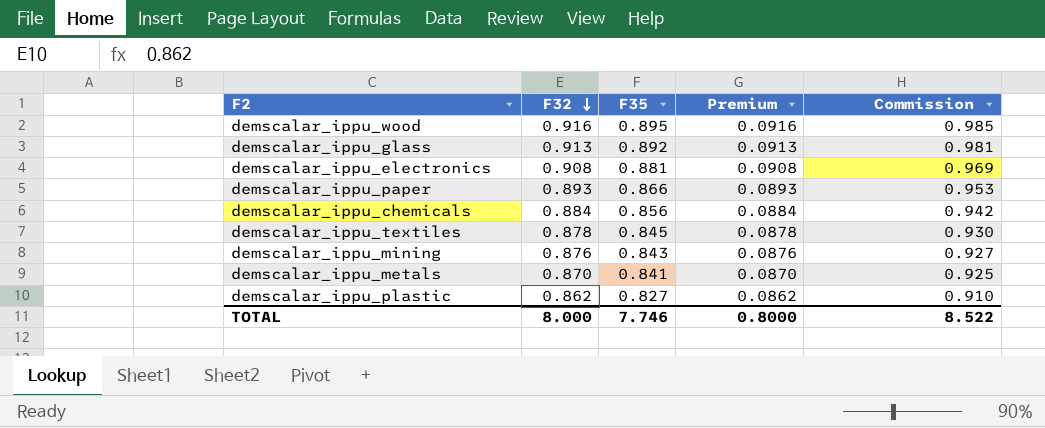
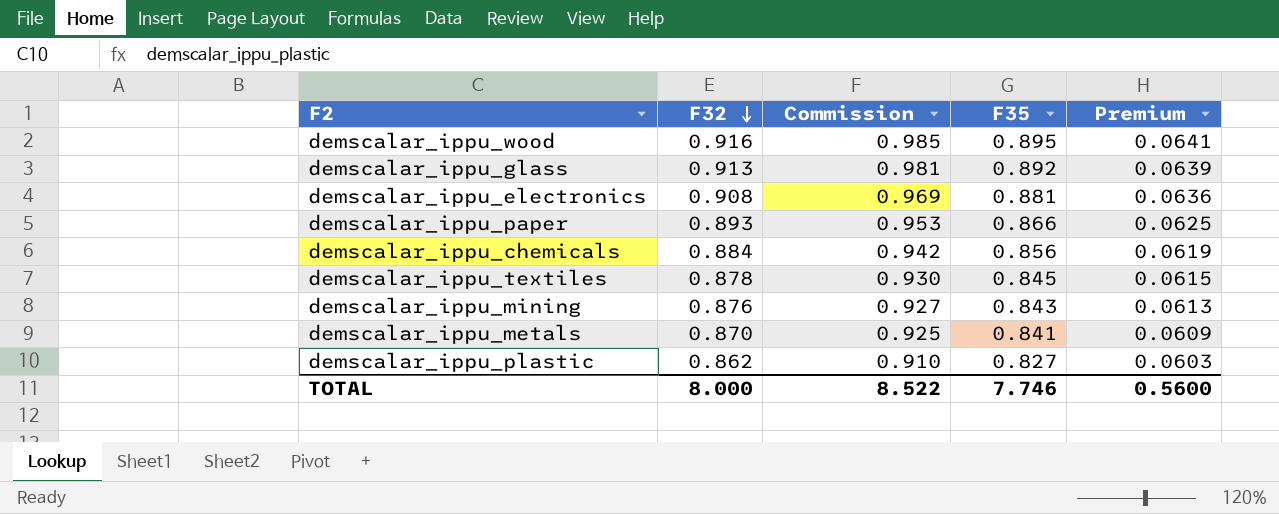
column Commission | position: 5 -> 3
column Premium | formula: [F32] * 0.1 -> [F32] * 0.07
TOTAL | Premium: 0.8000 -> 0.5600

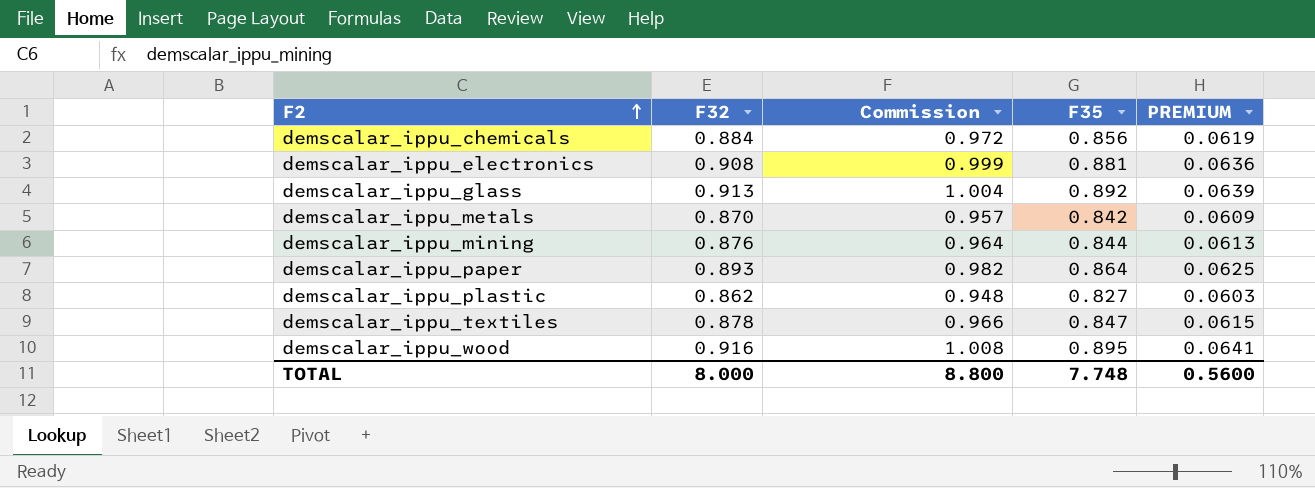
row order: F32 descending -> F2 ascending
column Commission | formula: [F35] * 1.1 -> [F32] * 1.1
column name: Premium -> PREMIUM
demscalar_ippu_metals | F35: 0.841 -> 0.842
demscalar_ippu_mining | F35: 0.843 -> 0.844
demscalar_ippu_paper | F35: 0.866 -> 0.864
demscalar_ippu_textiles | F35: 0.845 -> 0.847
TOTAL | Commission: 8.522 -> 8.800
TOTAL | F35: 7.746 -> 7.748

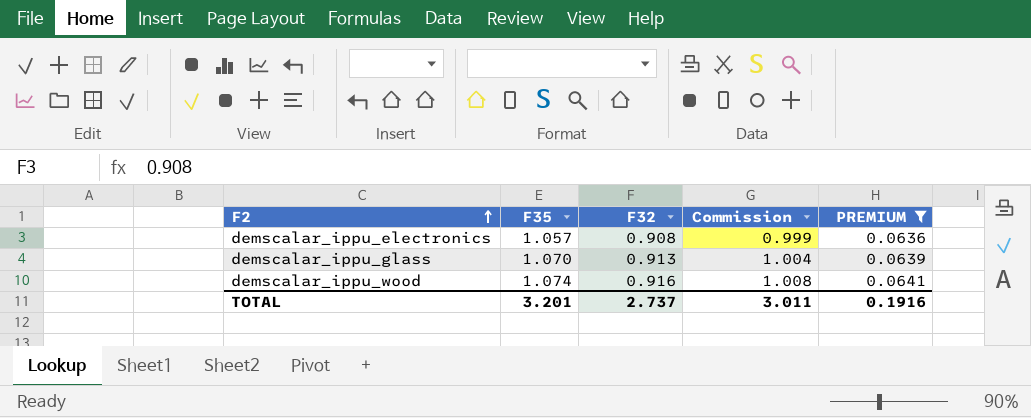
filter: none -> PREMIUM >= 0.0636
column F35 | position: 4 -> 2
demscalar_ippu_electronics | F35: 0.881 -> 1.057
demscalar_ippu_glass | F35: 0.892 -> 1.070
demscalar_ippu_wood | F35: 0.895 -> 1.074
TOTAL | F35: 7.748 -> 3.201
TOTAL | F32: 8.000 -> 2.737
TOTAL | Commission: 8.800 -> 3.011
TOTAL | PREMIUM: 0.5600 -> 0.1916

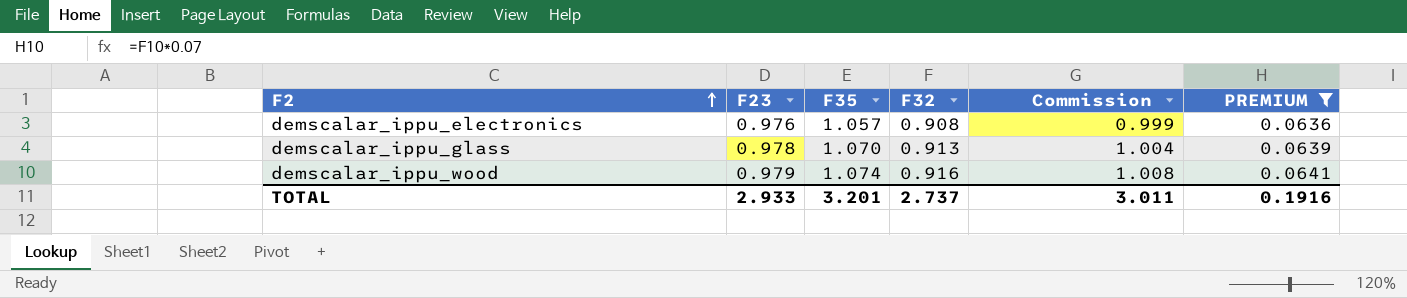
column F23 | position: none -> 2

